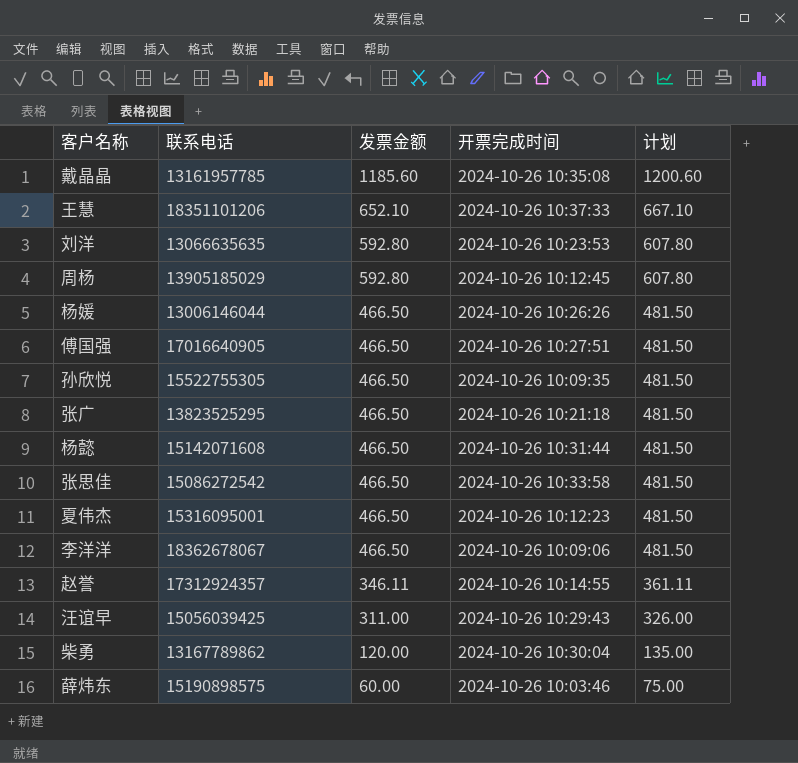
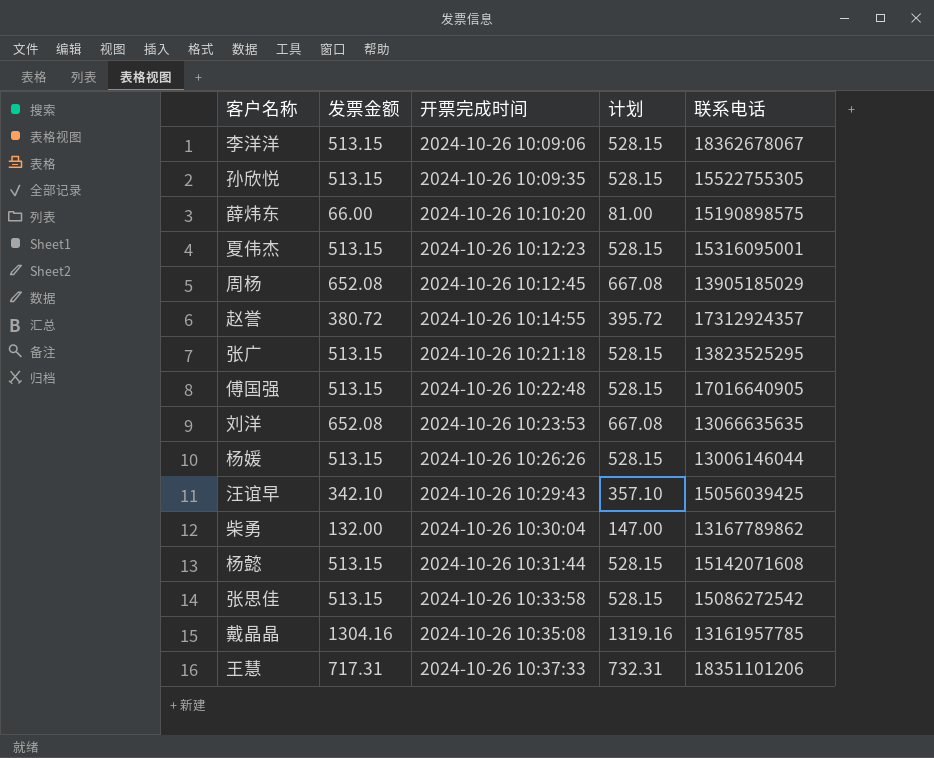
row order: 发票金额 descending -> 开票完成时间 ascending
column 联系电话 | position: 2 -> 5
李洋洋 | 发票金额: 466.50 -> 513.15
李洋洋 | 计划: 481.50 -> 528.15
孙欣悦 | 发票金额: 466.50 -> 513.15
孙欣悦 | 计划: 481.50 -> 528.15
薛炜东 | 发票金额: 60.00 -> 66.00
薛炜东 | 开票完成时间: 2024-10-26 10:03:46 -> 2024-10-26 10:10:20
薛炜东 | 计划: 75.00 -> 81.00
夏伟杰 | 发票金额: 466.50 -> 513.15
夏伟杰 | 计划: 481.50 -> 528.15
周杨 | 发票金额: 592.80 -> 652.08
周杨 | 计划: 607.80 -> 667.08
赵誉 | 发票金额: 346.11 -> 380.72
赵誉 | 计划: 361.11 -> 395.72
张广 | 发票金额: 466.50 -> 513.15
张广 | 计划: 481.50 -> 528.15
傅国强 | 发票金额: 466.50 -> 513.15
傅国强 | 开票完成时间: 2024-10-26 10:27:51 -> 2024-10-26 10:22:48
傅国强 | 计划: 481.50 -> 528.15
刘洋 | 发票金额: 592.80 -> 652.08
刘洋 | 计划: 607.80 -> 667.08
杨媛 | 发票金额: 466.50 -> 513.15
杨媛 | 计划: 481.50 -> 528.15
汪谊早 | 发票金额: 311.00 -> 342.10
汪谊早 | 计划: 326.00 -> 357.10
柴勇 | 发票金额: 120.00 -> 132.00
柴勇 | 计划: 135.00 -> 147.00
杨懿 | 发票金额: 466.50 -> 513.15
杨懿 | 计划: 481.50 -> 528.15
张思佳 | 发票金额: 466.50 -> 513.15
张思佳 | 计划: 481.50 -> 528.15
戴晶晶 | 发票金额: 1185.60 -> 1304.16
戴晶晶 | 计划: 1200.60 -> 1319.16
王慧 | 发票金额: 652.10 -> 717.31
王慧 | 计划: 667.10 -> 732.31

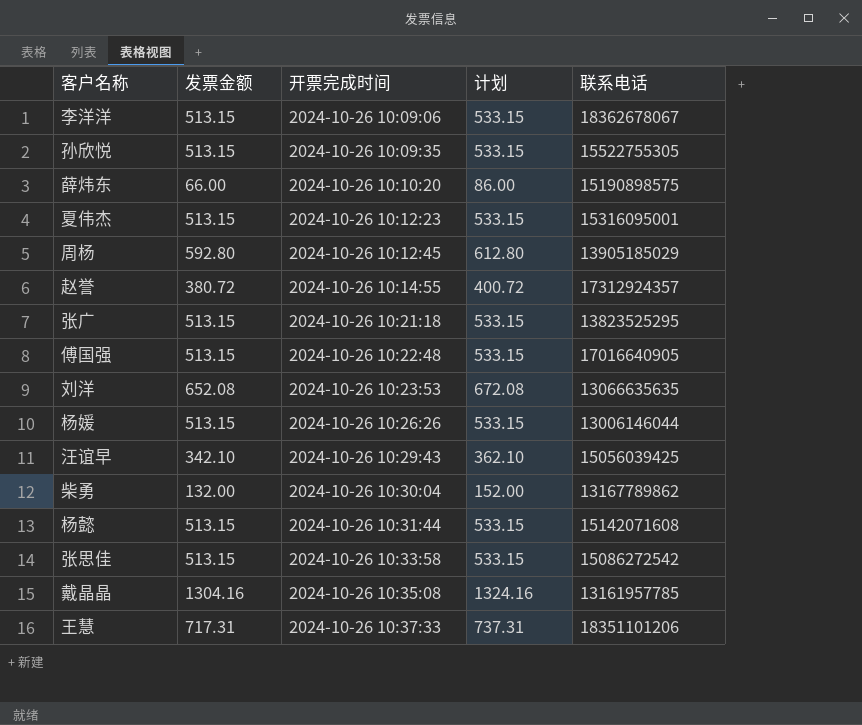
column 计划 | formula: [发票金额] + 15 -> [发票金额] + 20
周杨 | 发票金额: 652.08 -> 592.80

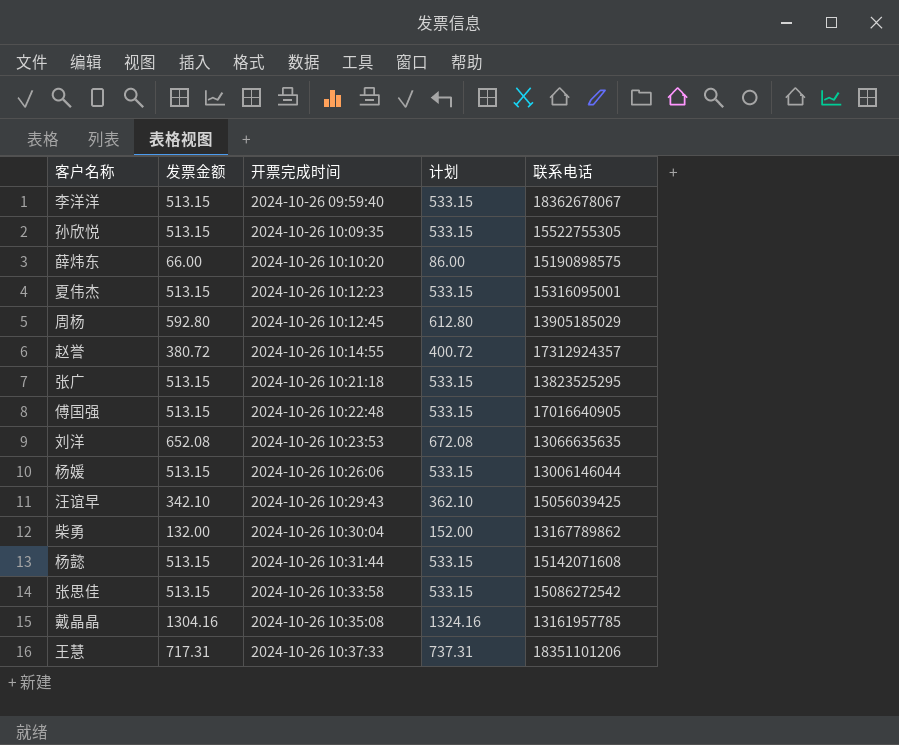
李洋洋 | 开票完成时间: 2024-10-26 10:09:06 -> 2024-10-26 09:59:40
杨媛 | 开票完成时间: 2024-10-26 10:26:26 -> 2024-10-26 10:26:06

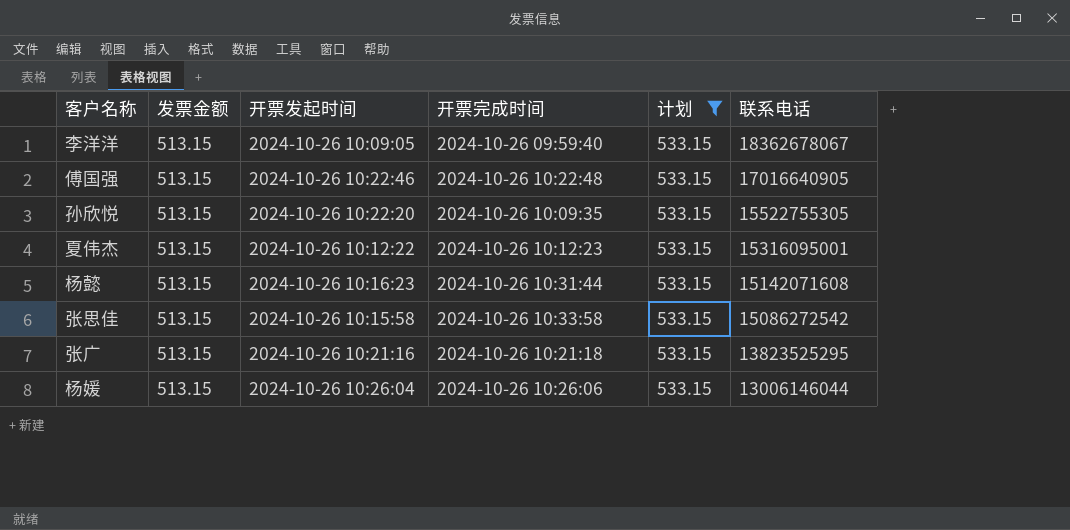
filter: none -> 计划 = 533.15
row order: 开票完成时间 ascending -> 联系电话 descending
column 开票发起时间 | position: none -> 3

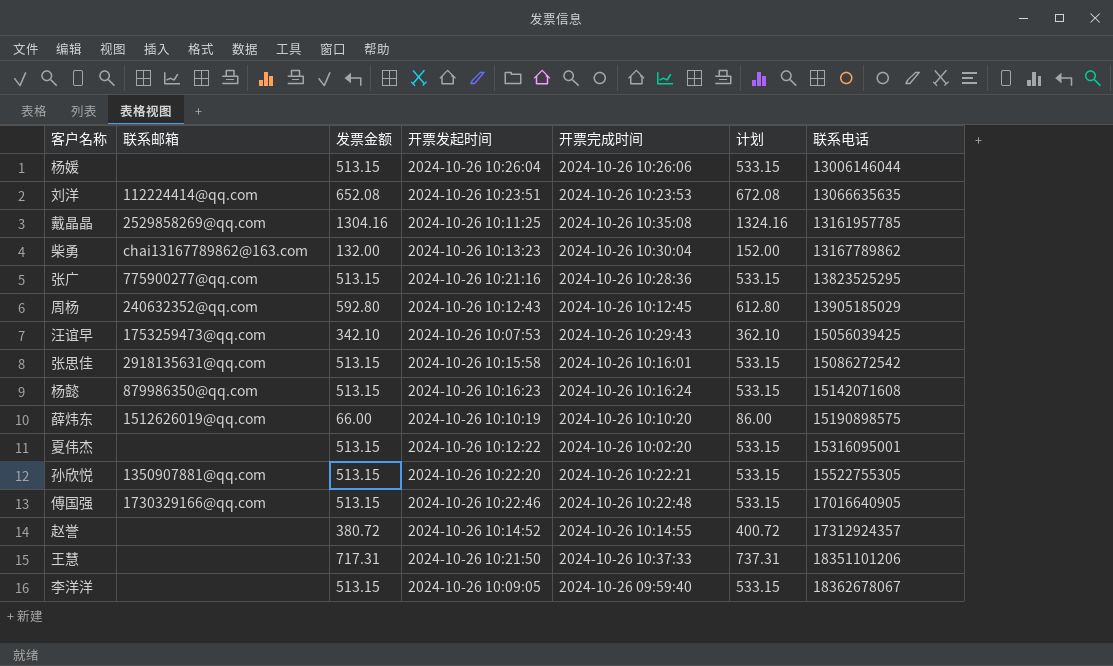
filter: 计划 = 533.15 -> none
row order: 联系电话 descending -> 联系电话 ascending
column 联系邮箱 | position: none -> 2
张广 | 开票完成时间: 2024-10-26 10:21:18 -> 2024-10-26 10:28:36
张思佳 | 开票完成时间: 2024-10-26 10:33:58 -> 2024-10-26 10:16:01
杨懿 | 开票完成时间: 2024-10-26 10:31:44 -> 2024-10-26 10:16:24
夏伟杰 | 开票完成时间: 2024-10-26 10:12:23 -> 2024-10-26 10:02:20
孙欣悦 | 开票完成时间: 2024-10-26 10:09:35 -> 2024-10-26 10:22:21

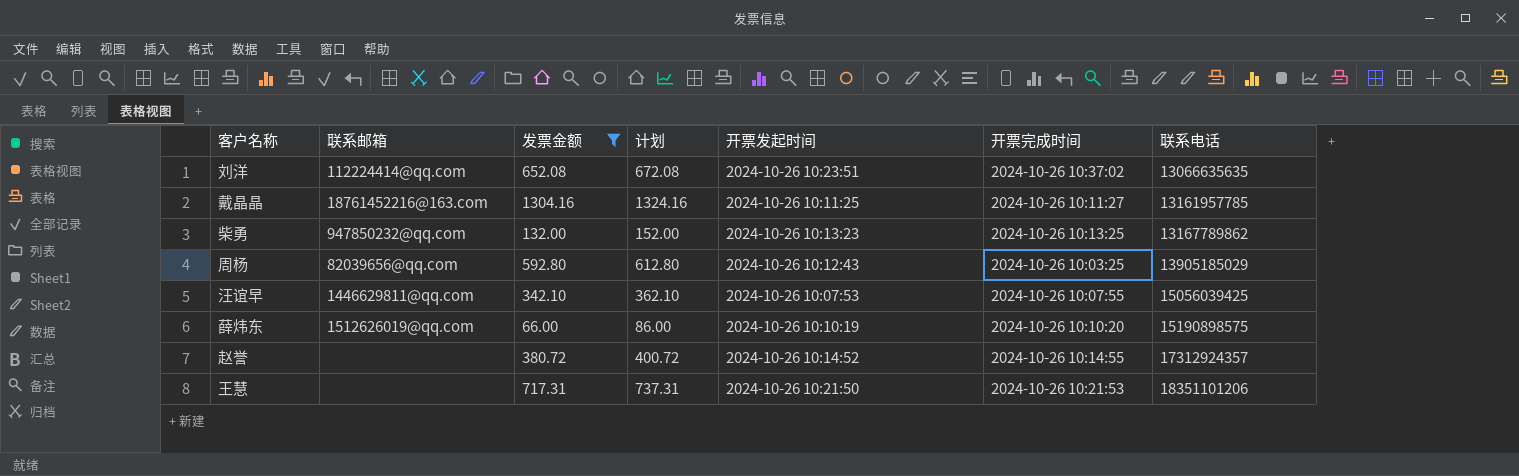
filter: none -> 发票金额 != 513.15
column 计划 | position: 6 -> 4
刘洋 | 开票完成时间: 2024-10-26 10:23:53 -> 2024-10-26 10:37:02
戴晶晶 | 联系邮箱: 2529858269@qq.com -> 18761452216@163.com
戴晶晶 | 开票完成时间: 2024-10-26 10:35:08 -> 2024-10-26 10:11:27
柴勇 | 联系邮箱: chai13167789862@163.com -> 947850232@qq.com
柴勇 | 开票完成时间: 2024-10-26 10:30:04 -> 2024-10-26 10:13:25
周杨 | 联系邮箱: 240632352@qq.com -> 82039656@qq.com
周杨 | 开票完成时间: 2024-10-26 10:12:45 -> 2024-10-26 10:03:25
汪谊早 | 联系邮箱: 1753259473@qq.com -> 1446629811@qq.com
汪谊早 | 开票完成时间: 2024-10-26 10:29:43 -> 2024-10-26 10:07:55
王慧 | 开票完成时间: 2024-10-26 10:37:33 -> 2024-10-26 10:21:53

